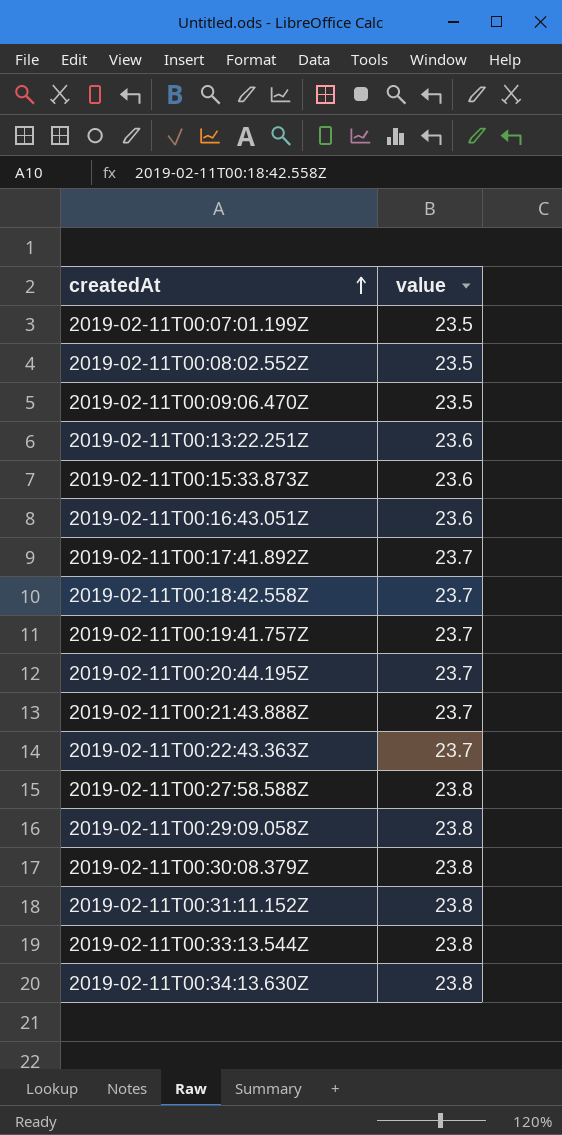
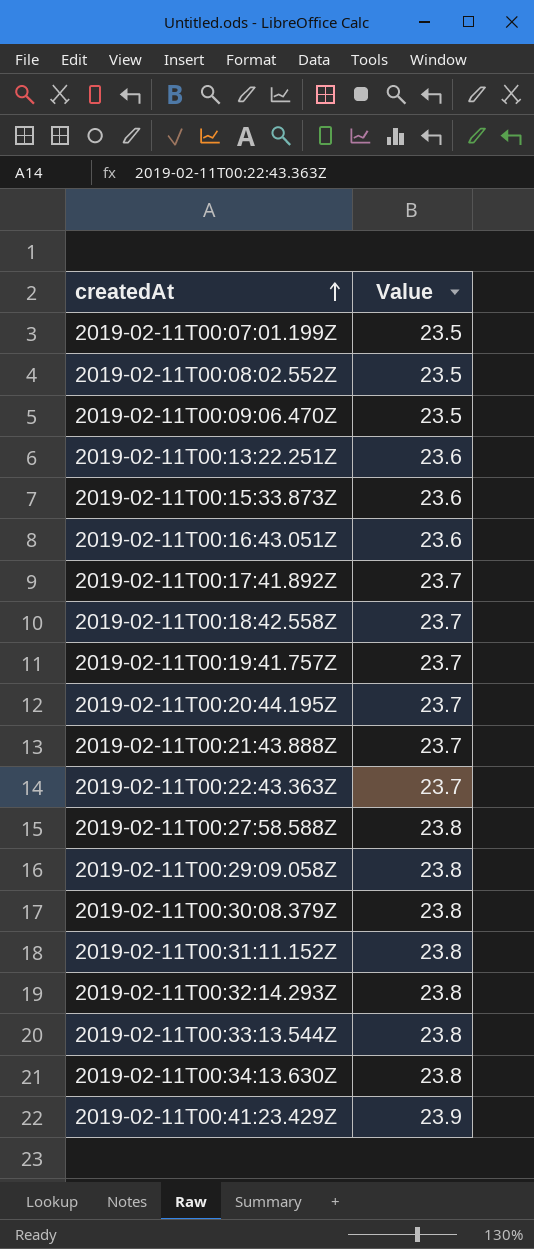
column name: value -> Value
row 2019-02-11T00:32:14.293Z: none -> 23.8
row 2019-02-11T00:41:23.429Z: none -> 23.9

